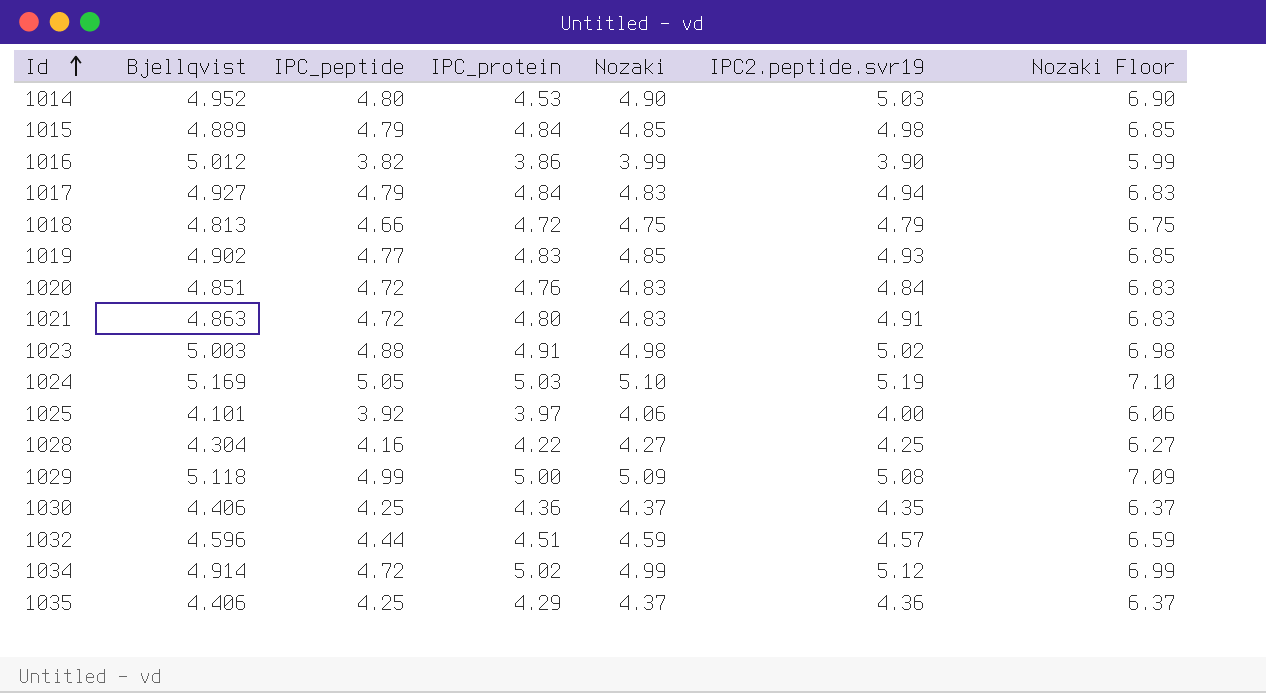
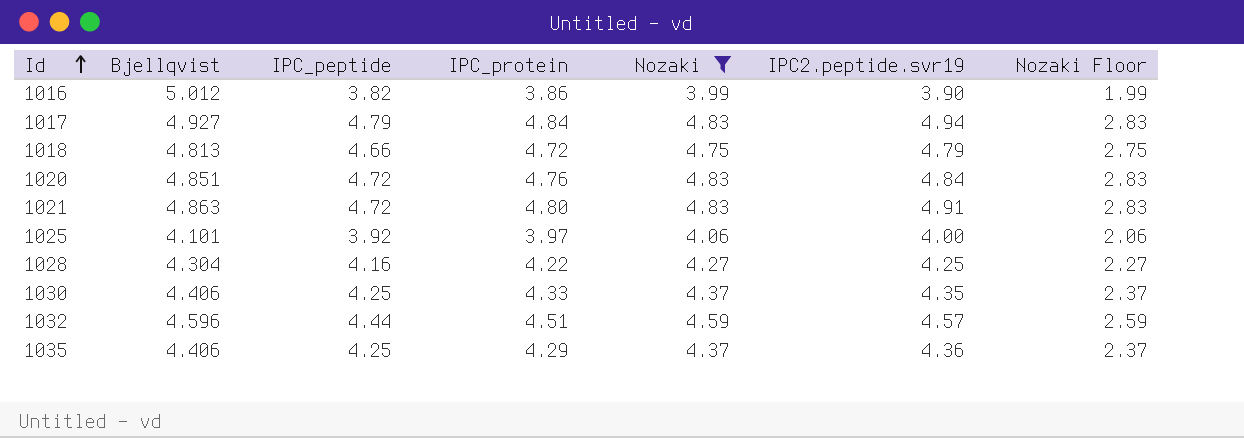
filter: none -> Nozaki <= 4.83
column Nozaki Floor | formula: [Nozaki] + 2 -> [Nozaki] - 2
1030 | IPC_protein: 4.36 -> 4.33

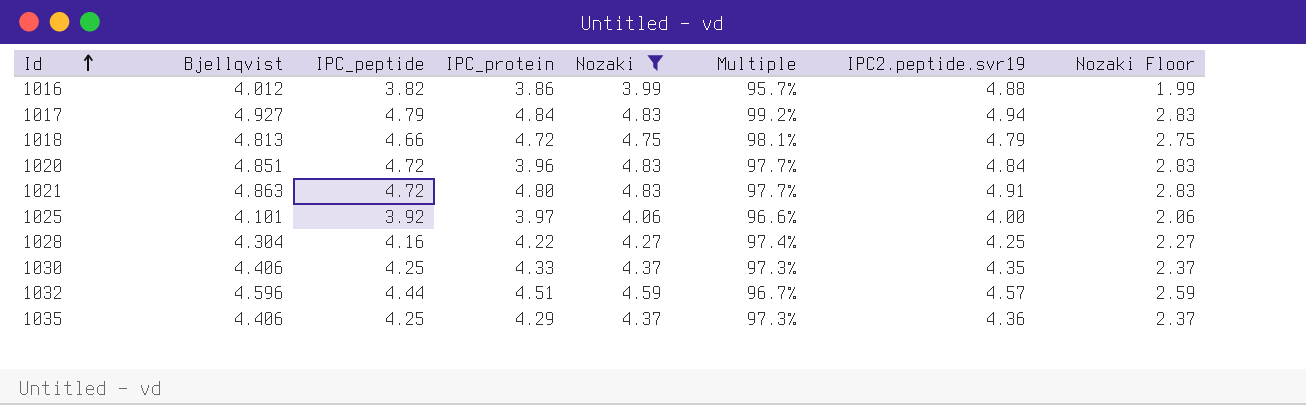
column Multiple | formula: none -> [IPC_peptide] / [Nozaki]
1016 | Bjellqvist: 5.012 -> 4.012
1016 | IPC2.peptide.svr19: 3.90 -> 4.88
1020 | IPC_protein: 4.76 -> 3.96

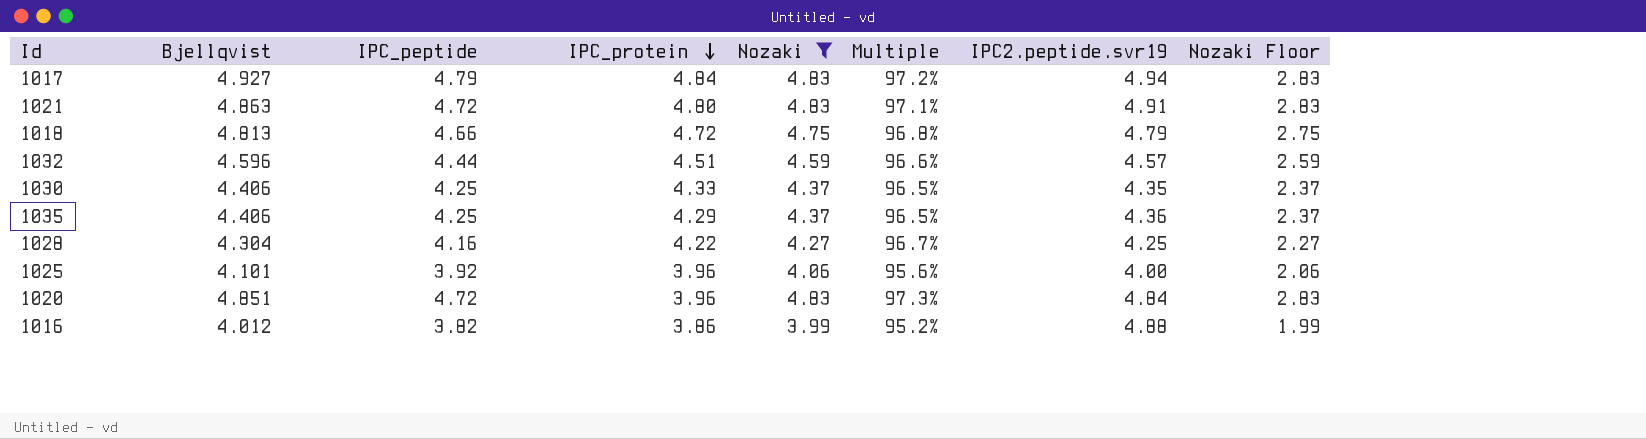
row order: Id ascending -> IPC_protein descending
column Multiple | formula: [IPC_peptide] / [Nozaki] -> [IPC_peptide] / [Bjellqvist]
1025 | IPC_protein: 3.97 -> 3.96

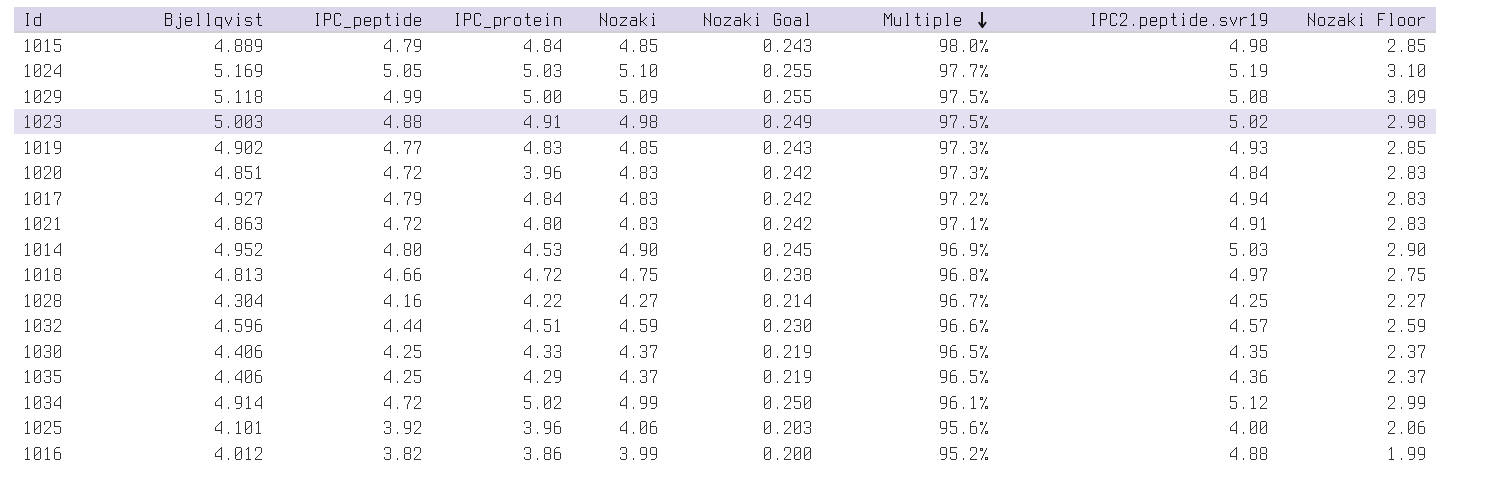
filter: Nozaki <= 4.83 -> none
row order: IPC_protein descending -> Multiple descending
column Nozaki Goal | formula: none -> [Nozaki] * 0.05
1018 | IPC2.peptide.svr19: 4.79 -> 4.97

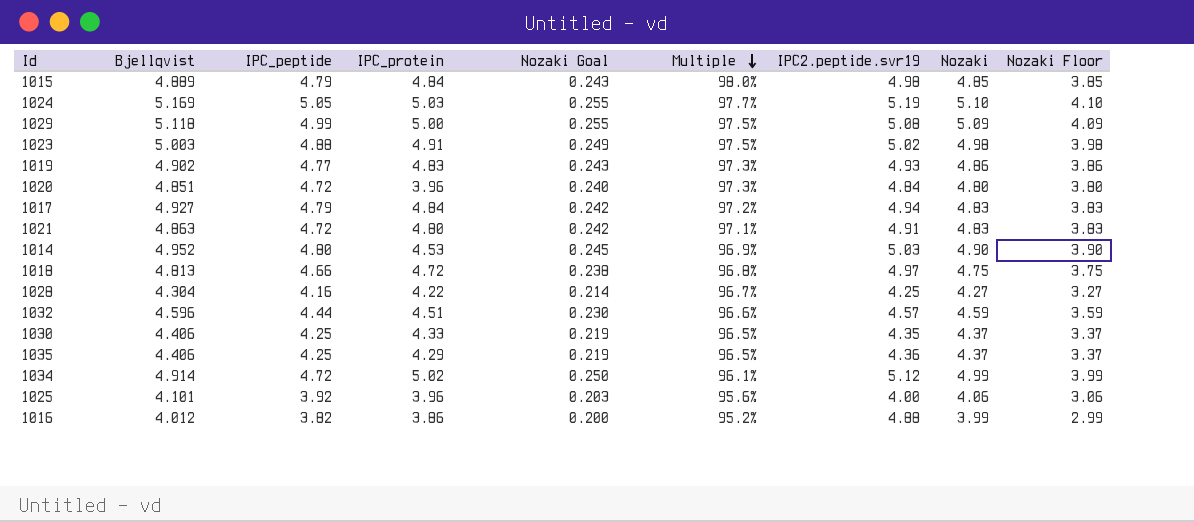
column Nozaki | position: 5 -> 8
column Nozaki Floor | formula: [Nozaki] - 2 -> [Nozaki] - 1
1019 | Nozaki: 4.85 -> 4.86
1020 | Nozaki Goal: 0.242 -> 0.240
1020 | Nozaki: 4.83 -> 4.80

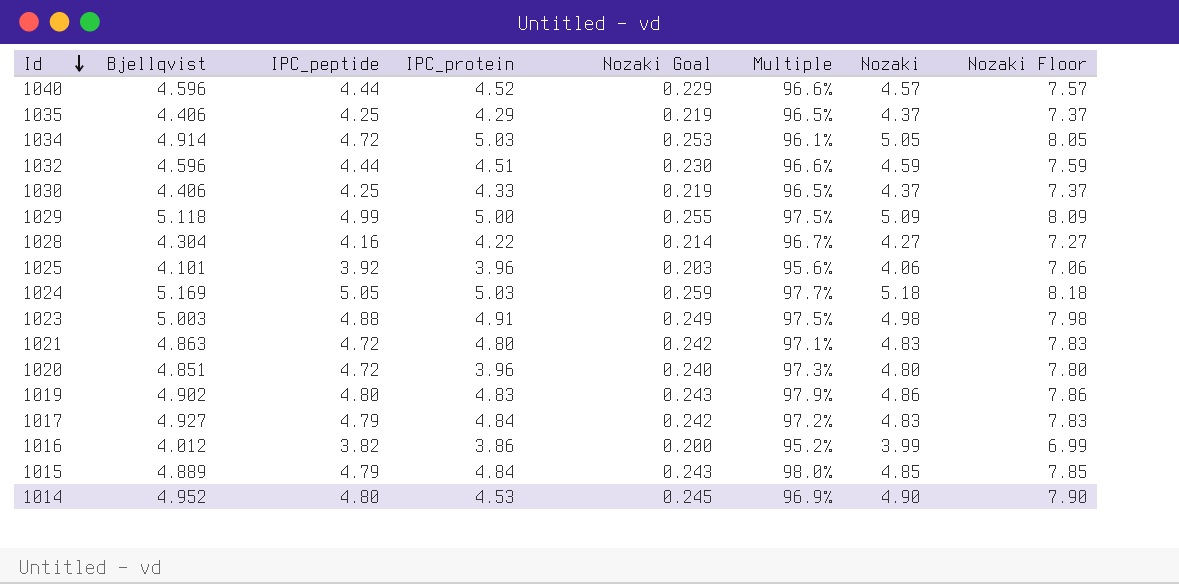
row order: Multiple descending -> Id descending
column IPC2.peptide.svr19 | position: 7 -> none
column Nozaki Floor | formula: [Nozaki] - 1 -> [Nozaki] + 3
row 1018: 4.813 | 4.66 | 4.72 | 0.238 | 96.8% | 4.97 | 4.75 | 3.75 -> none
row 1040: none -> 4.596 | 4.44 | 4.52 | 0.229 | 96.6% | 4.57 | 7.57
1034 | IPC_protein: 5.02 -> 5.03
1034 | Nozaki Goal: 0.250 -> 0.253
1034 | Nozaki: 4.99 -> 5.05
1024 | Nozaki Goal: 0.255 -> 0.259
1024 | Nozaki: 5.10 -> 5.18
1019 | IPC_peptide: 4.77 -> 4.80
1019 | Multiple: 97.3% -> 97.9%

